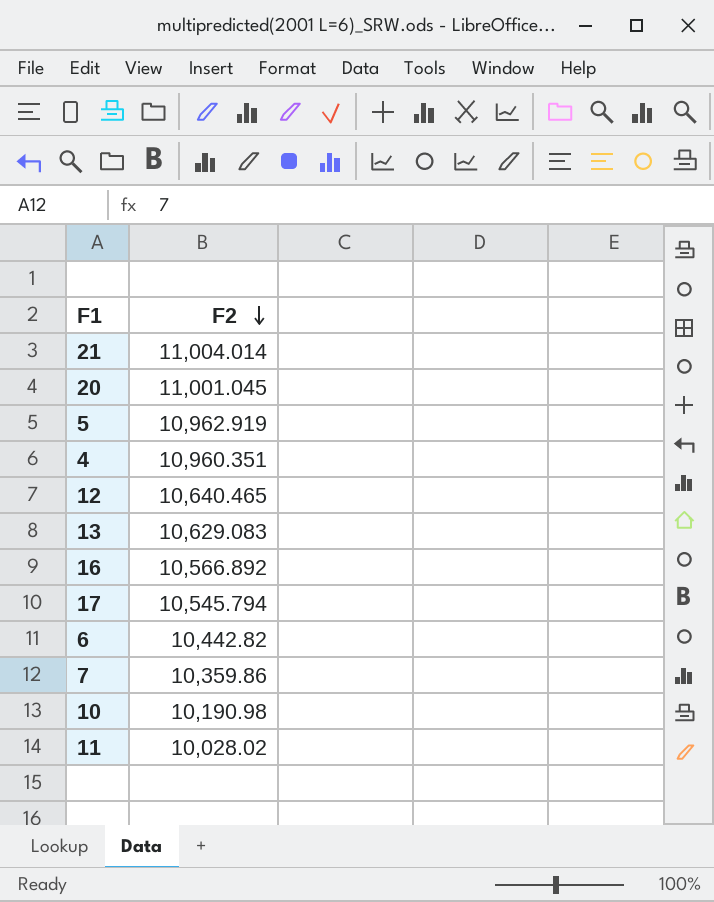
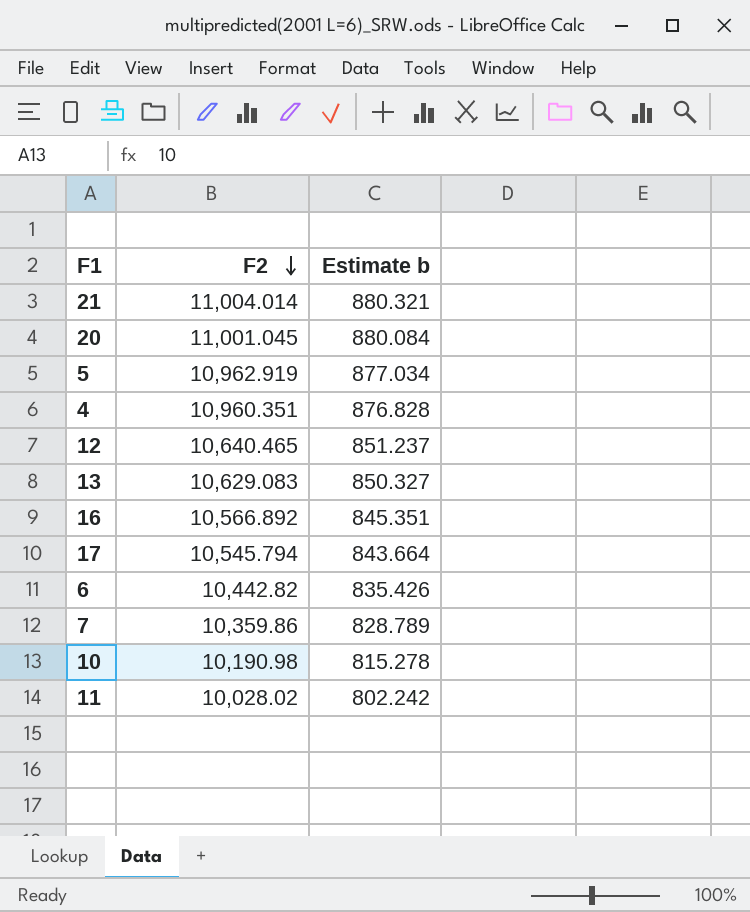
column Estimate b | formula: none -> [F2] * 0.08

